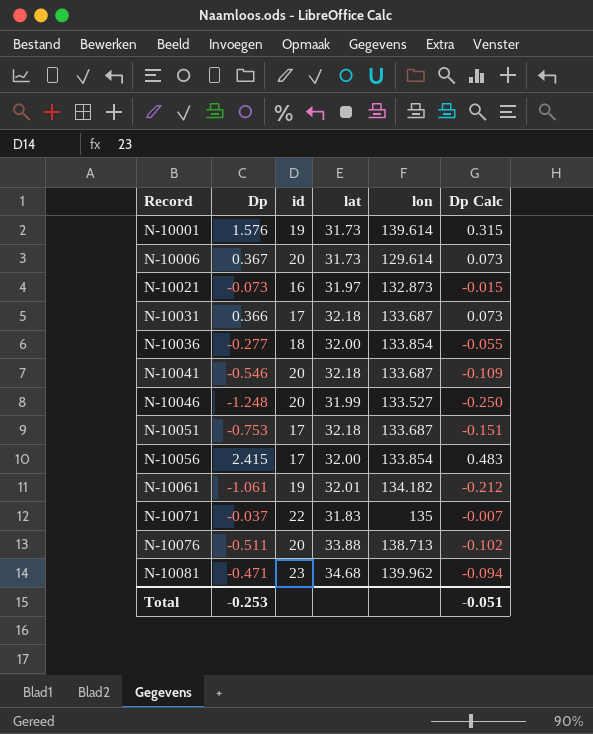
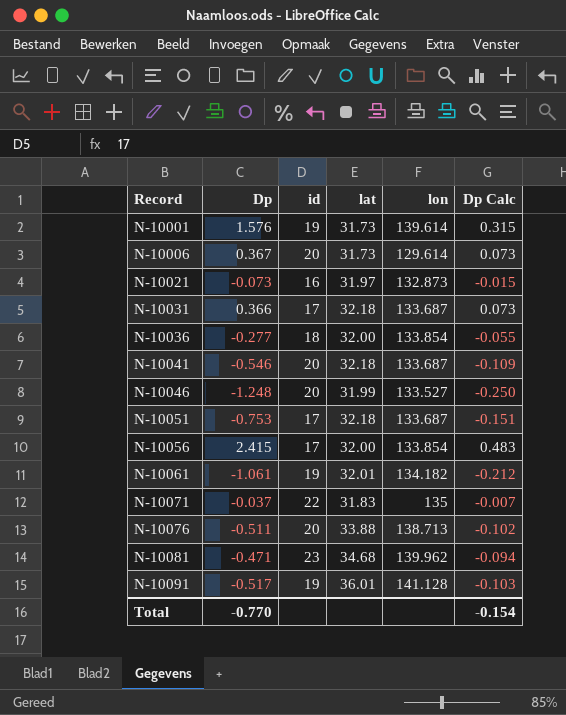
row N-10091: none -> -0.517 | 19 | 36.01 | 141.128 | -0.103
Total | Dp: -0.253 -> -0.770
Total | Dp Calc: -0.051 -> -0.154

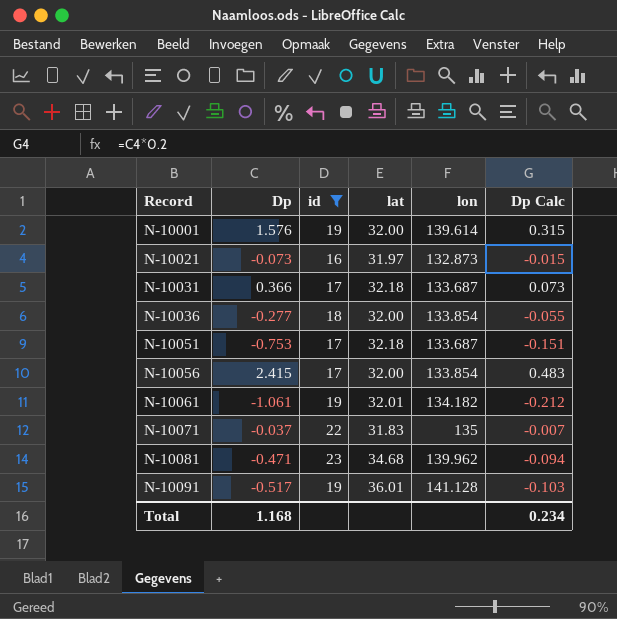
filter: none -> id != 20
N-10001 | lat: 31.73 -> 32.00
Total | Dp: -0.770 -> 1.168
Total | Dp Calc: -0.154 -> 0.234

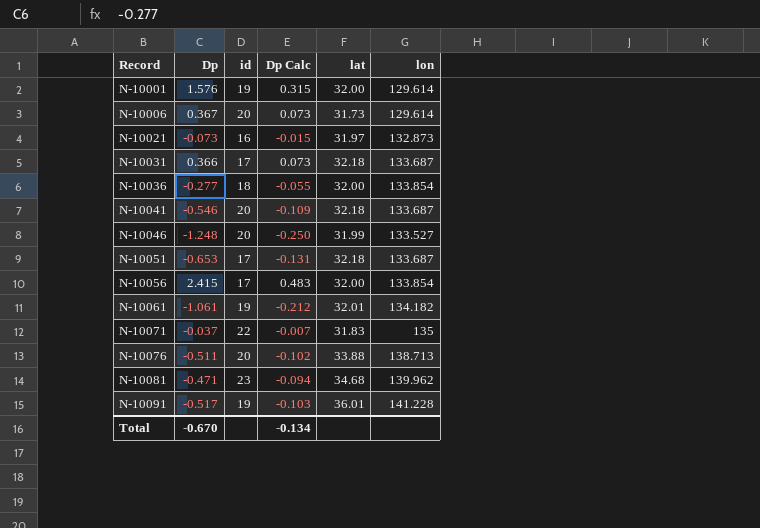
filter: id != 20 -> none
column Dp Calc | position: 6 -> 4
N-10001 | lon: 139.614 -> 129.614
N-10051 | Dp: -0.753 -> -0.653
N-10051 | Dp Calc: -0.151 -> -0.131
N-10091 | lon: 141.128 -> 141.228
Total | Dp: 1.168 -> -0.670
Total | Dp Calc: 0.234 -> -0.134

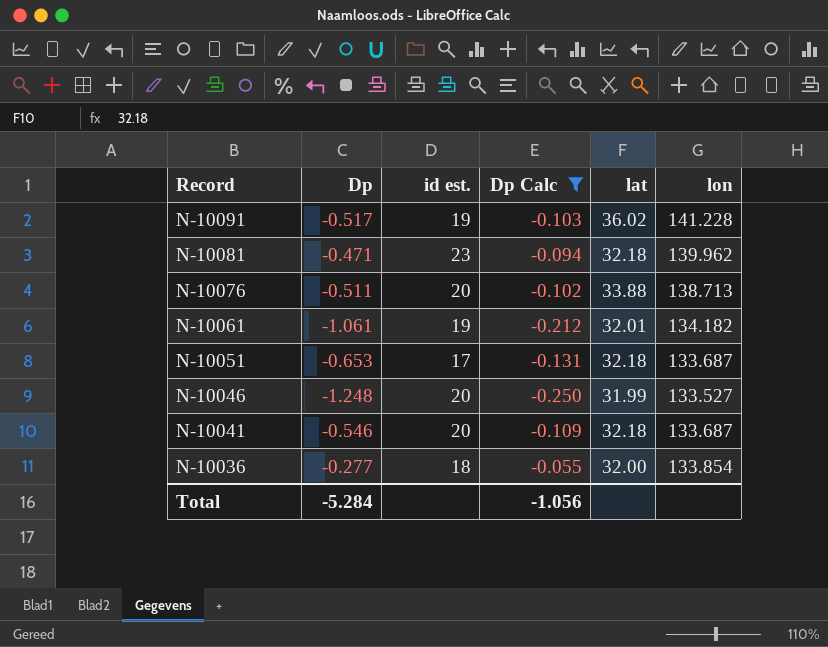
filter: none -> Dp Calc <= -0.055
row order: Record ascending -> Record descending
column name: id -> id est.
N-10091 | lat: 36.01 -> 36.02
N-10081 | lat: 34.68 -> 32.18
Total | Dp: -0.670 -> -5.284
Total | Dp Calc: -0.134 -> -1.056

